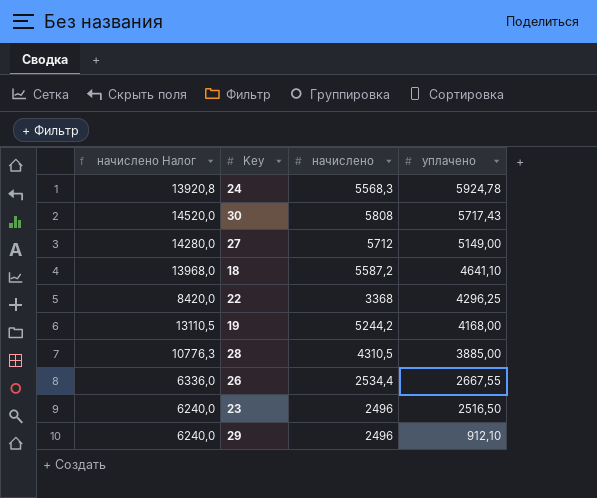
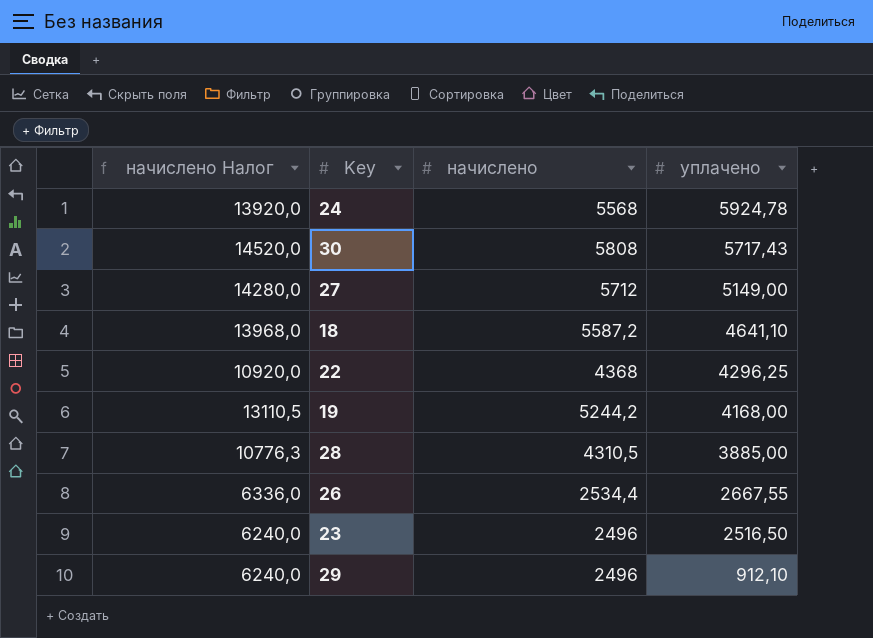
24 | начислено Налог: 13920,8 -> 13920,0
24 | начислено: 5568,3 -> 5568
22 | начислено Налог: 8420,0 -> 10920,0
22 | начислено: 3368 -> 4368

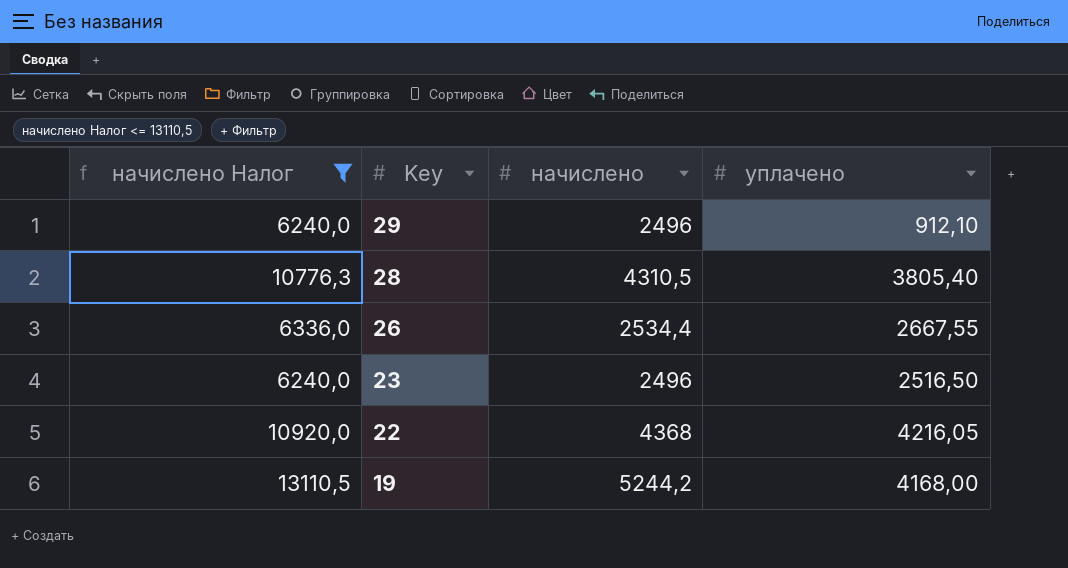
filter: none -> начислено Налог <= 13110,5
row order: уплачено descending -> Key descending
28 | уплачено: 3885,00 -> 3805,40
22 | уплачено: 4296,25 -> 4216,05

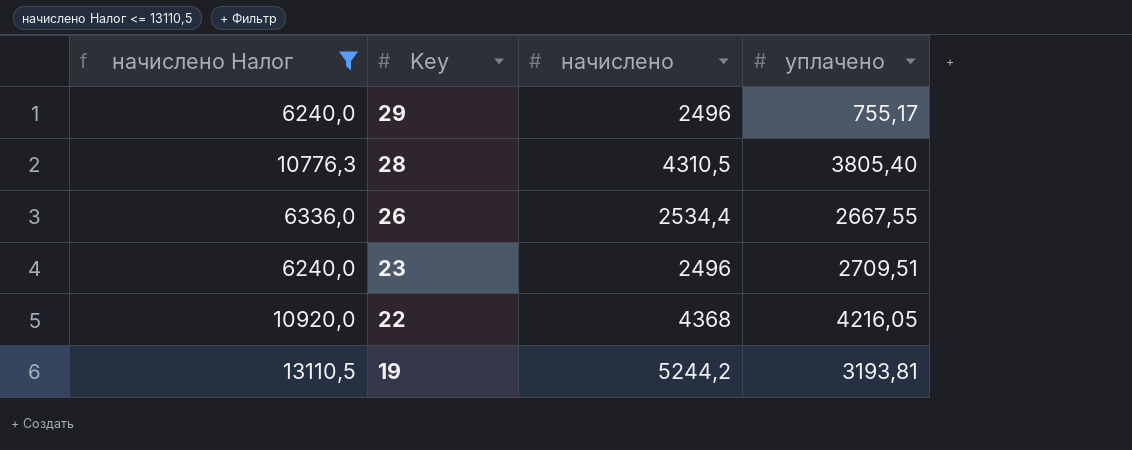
29 | уплачено: 912,10 -> 755,17
23 | уплачено: 2516,50 -> 2709,51
19 | уплачено: 4168,00 -> 3193,81

